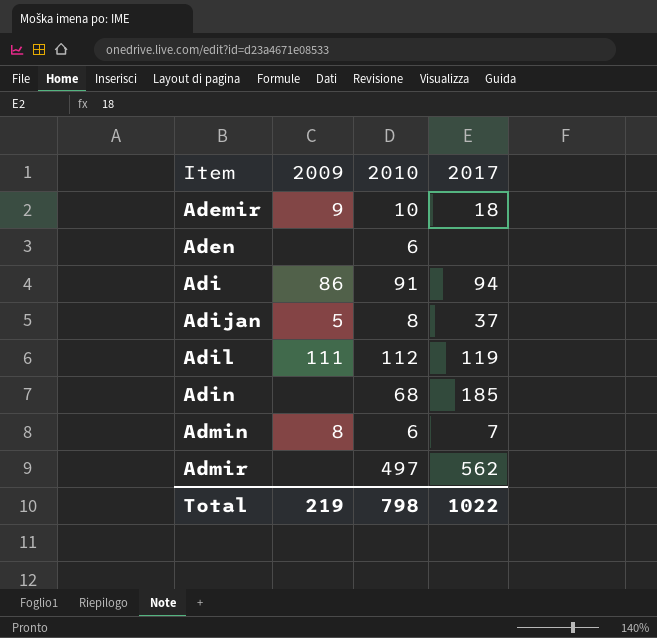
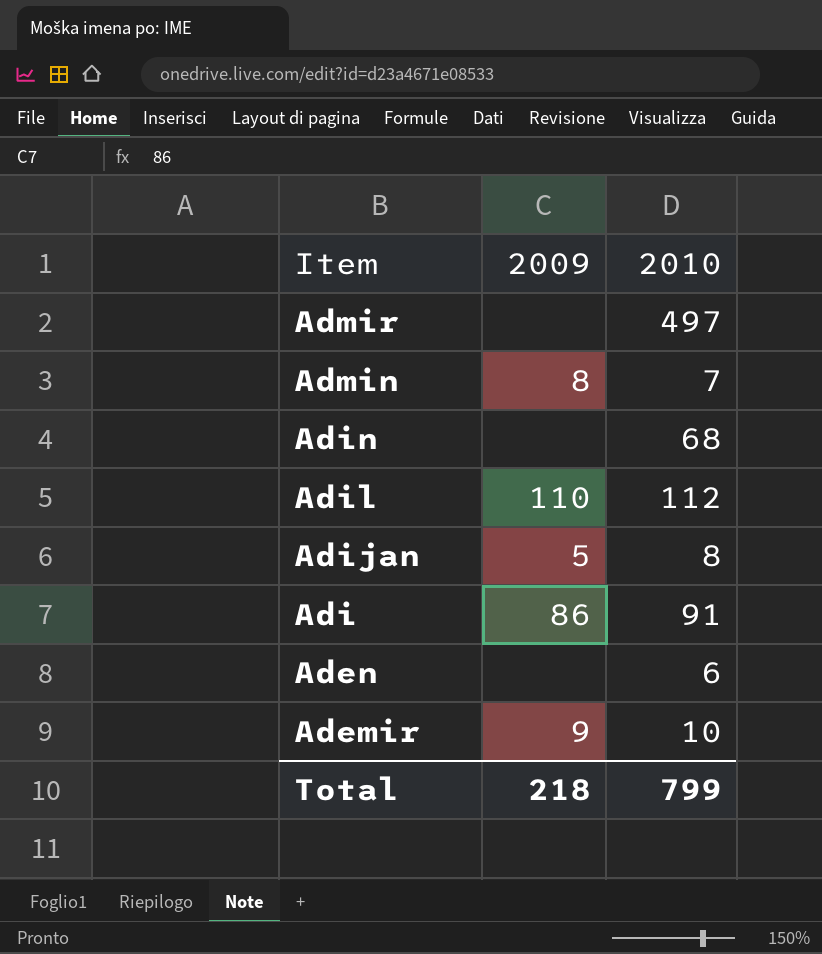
row order: Item ascending -> Item descending
column 2017 | position: 4 -> none
Admin | 2010: 6 -> 7
Adil | 2009: 111 -> 110
Total | 2009: 219 -> 218
Total | 2010: 798 -> 799

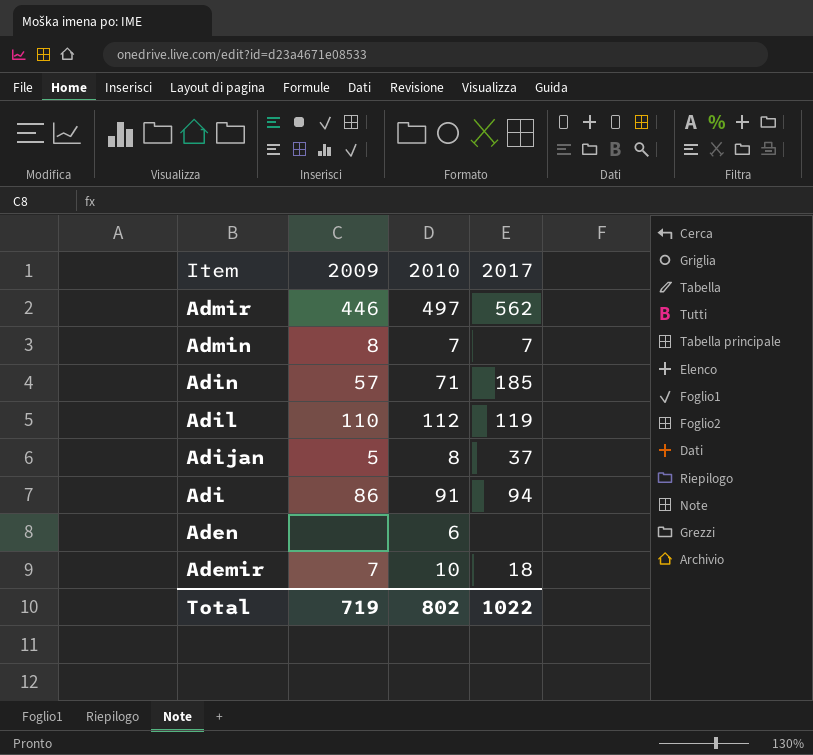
column 2017 | position: none -> 4
Admir | 2009: none -> 446
Adin | 2009: none -> 57
Adin | 2010: 68 -> 71
Ademir | 2009: 9 -> 7
Total | 2009: 218 -> 719
Total | 2010: 799 -> 802

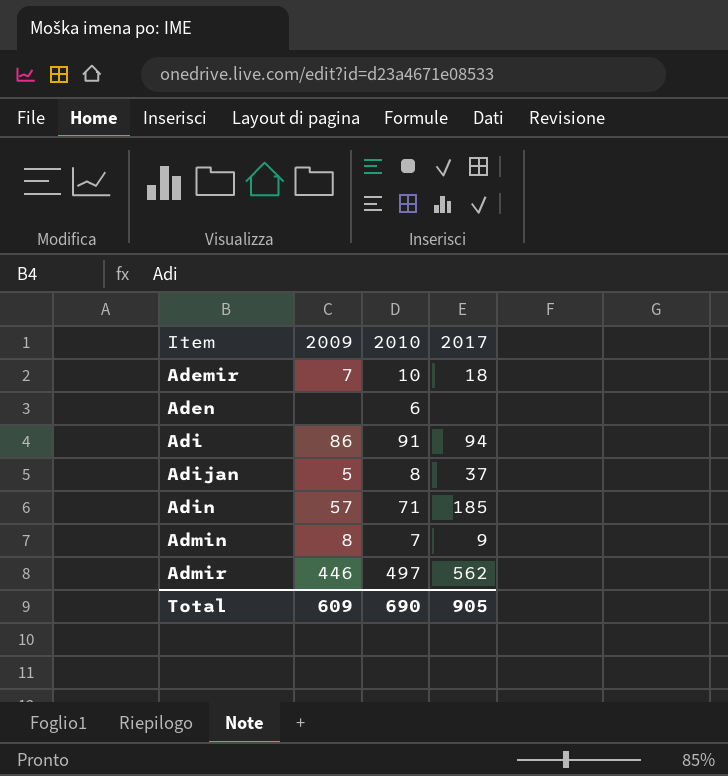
row order: Item descending -> Item ascending
row Adil: 110 | 112 | 119 -> none
Admin | 2017: 7 -> 9
Total | 2009: 719 -> 609
Total | 2010: 802 -> 690
Total | 2017: 1022 -> 905

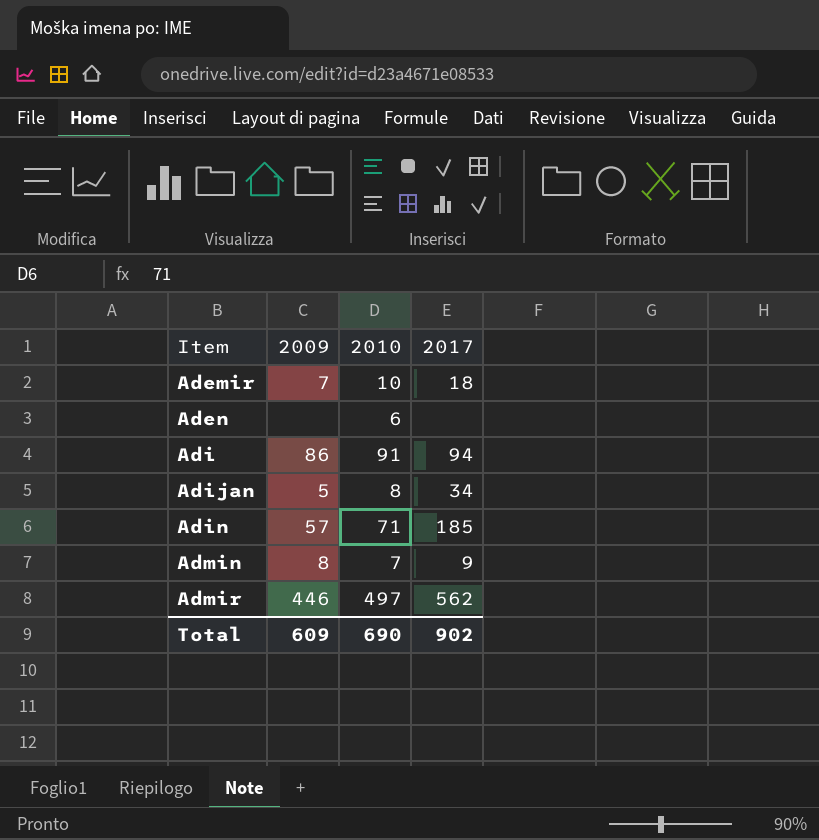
Adijan | 2017: 37 -> 34
Total | 2017: 905 -> 902

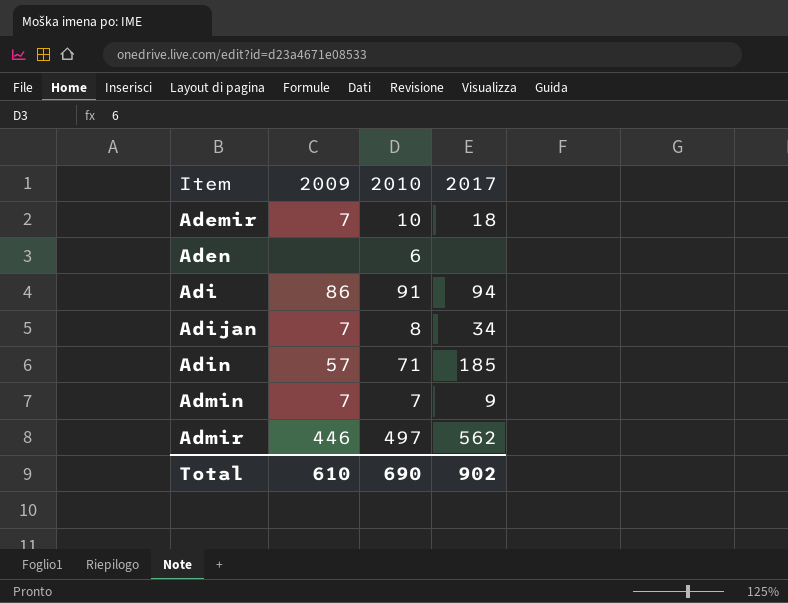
Adijan | 2009: 5 -> 7
Admin | 2009: 8 -> 7
Total | 2009: 609 -> 610

